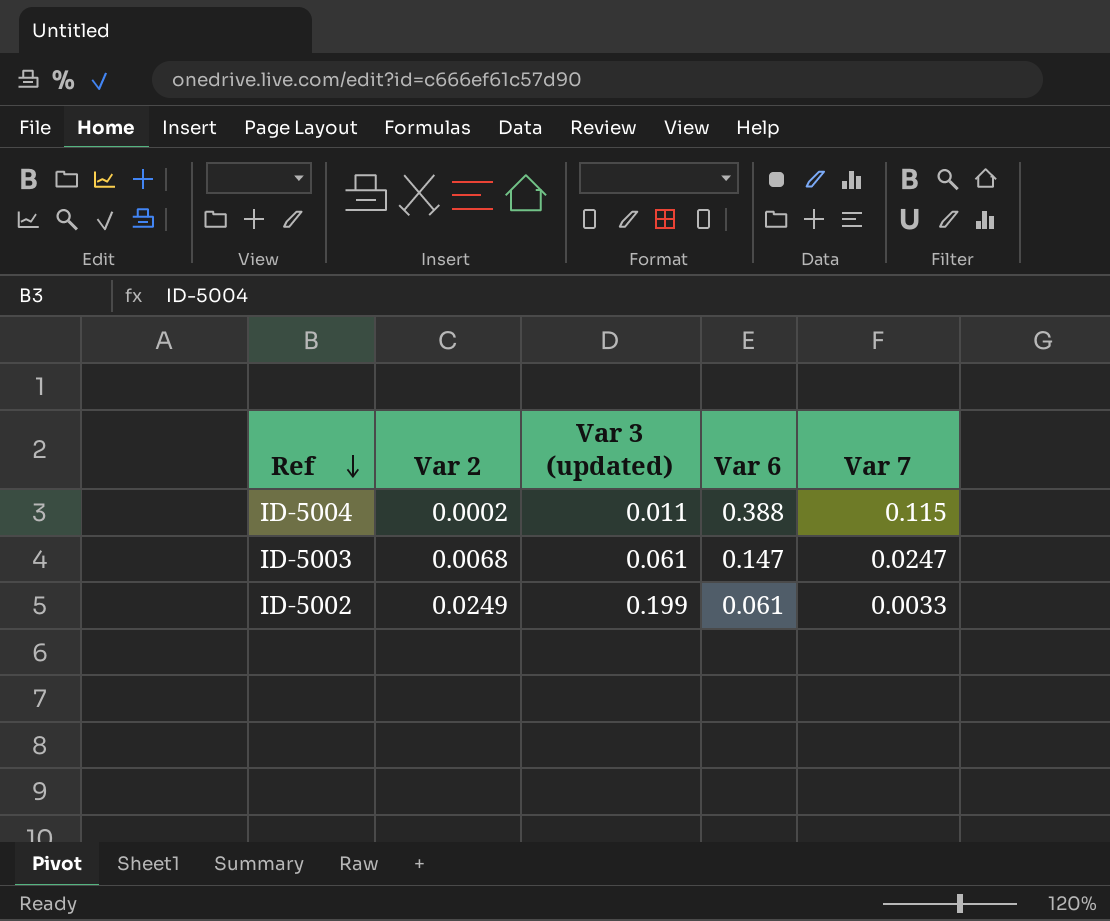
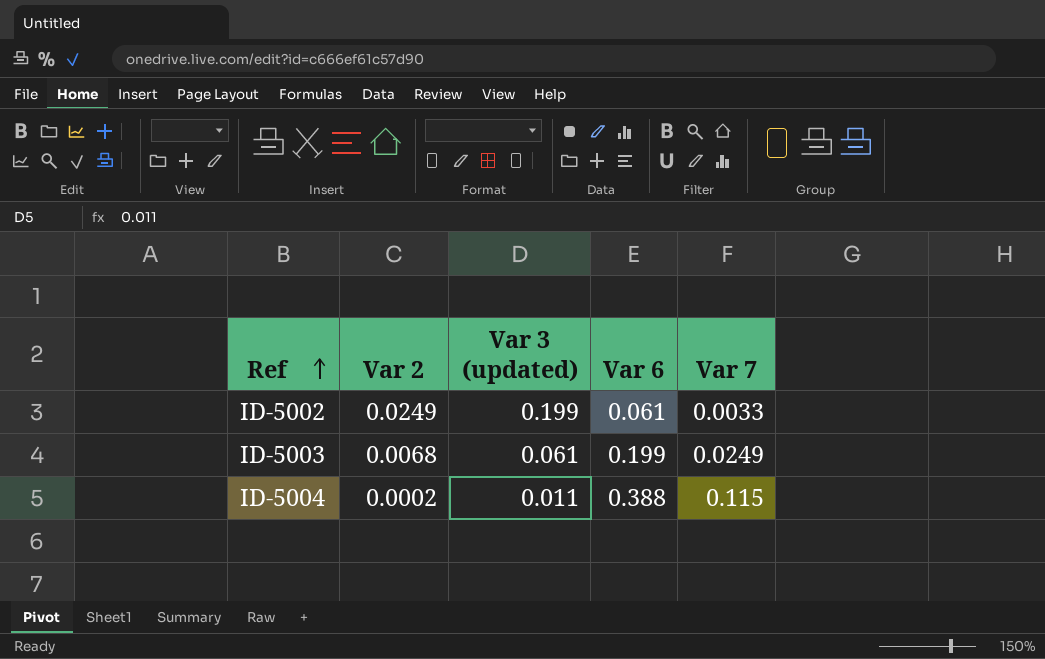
row order: Ref descending -> Ref ascending
ID-5003 | Var 6: 0.147 -> 0.199
ID-5003 | Var 7: 0.0247 -> 0.0249

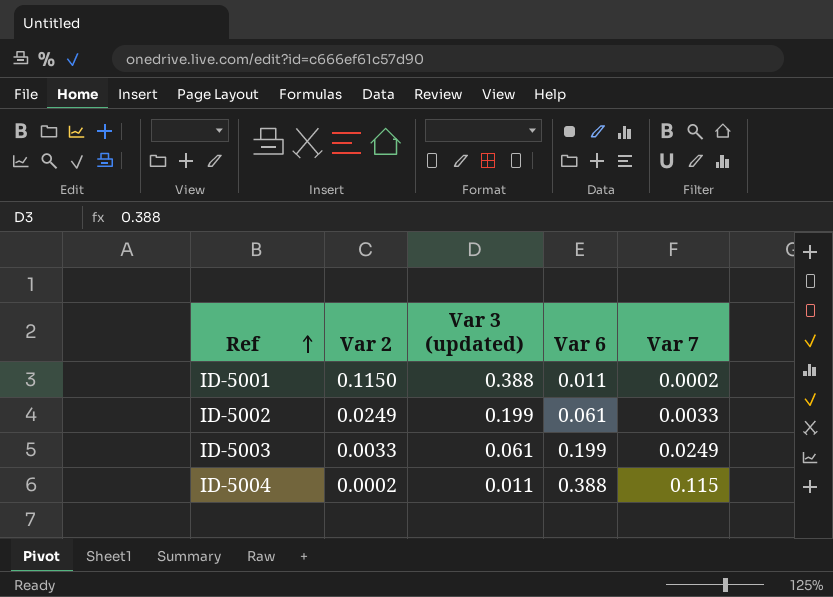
row ID-5001: none -> 0.1150 | 0.388 | 0.011 | 0.0002
ID-5003 | Var 2: 0.0068 -> 0.0033

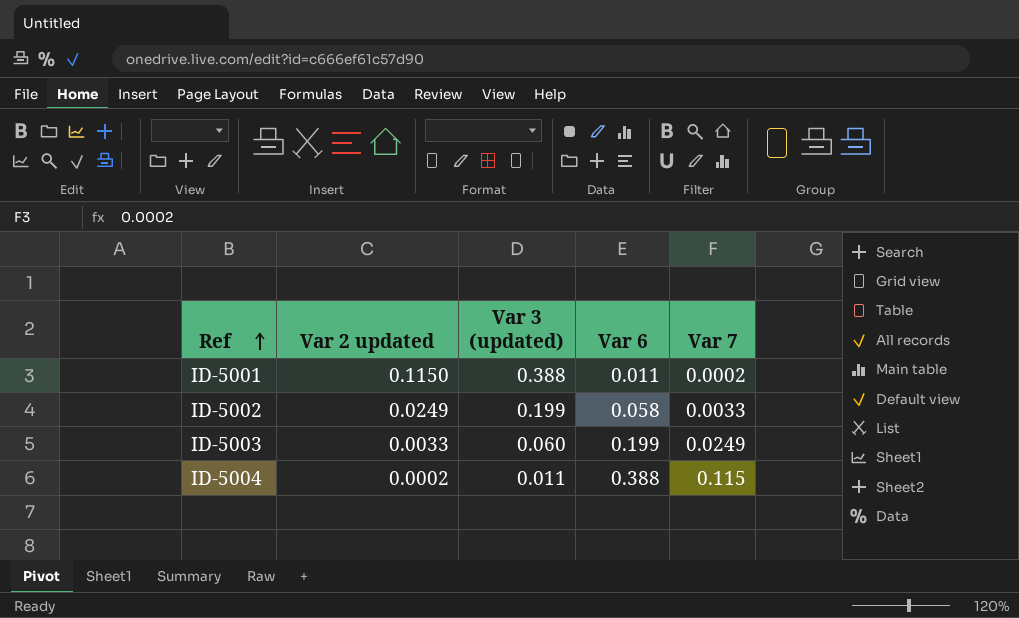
column name: Var 2 -> Var 2 updated
ID-5002 | Var 6: 0.061 -> 0.058
ID-5003 | Var 3 (updated): 0.061 -> 0.060

